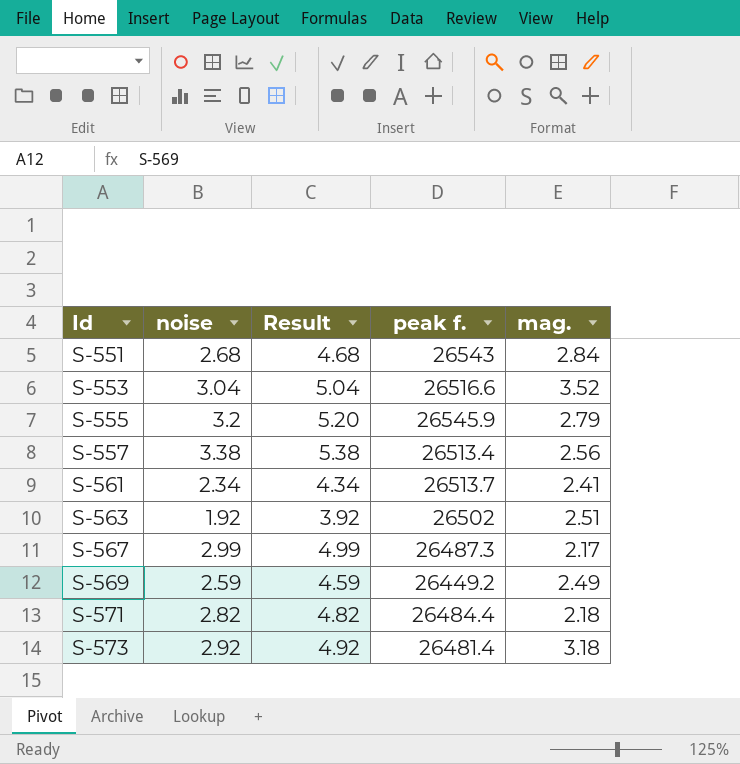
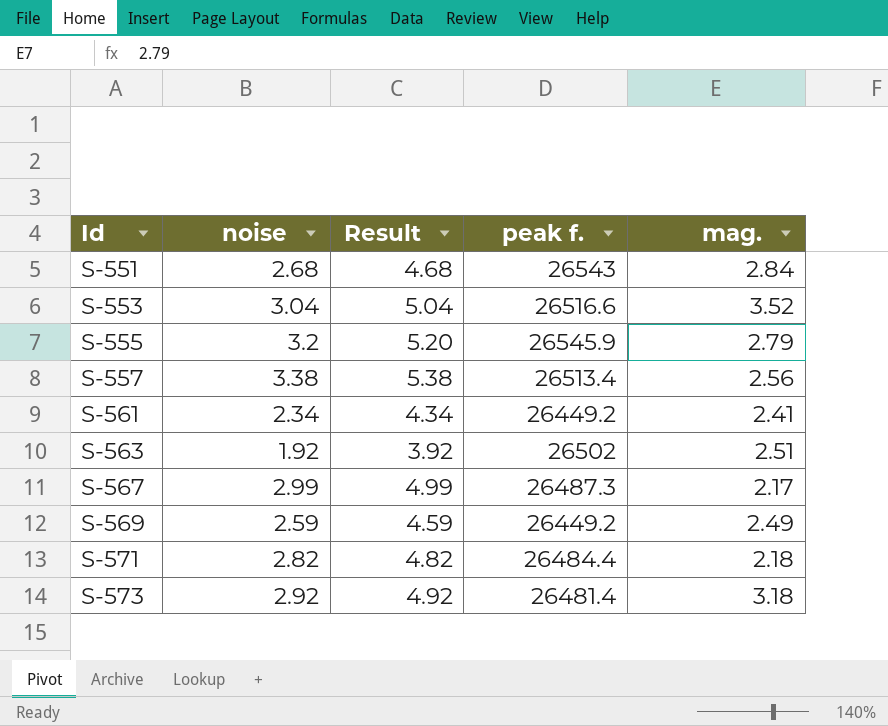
S-561 | peak f.: 26513.7 -> 26449.2

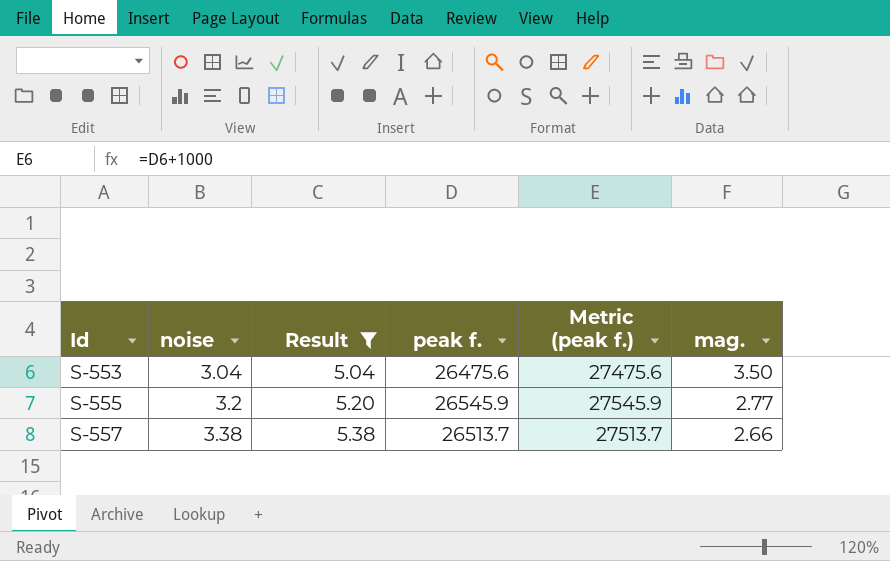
filter: none -> Result >= 5.04
column Metric (peak f.) | formula: none -> [peak f.] + 1000
S-553 | peak f.: 26516.6 -> 26475.6
S-553 | mag.: 3.52 -> 3.50
S-555 | mag.: 2.79 -> 2.77
S-557 | peak f.: 26513.4 -> 26513.7
S-557 | mag.: 2.56 -> 2.66

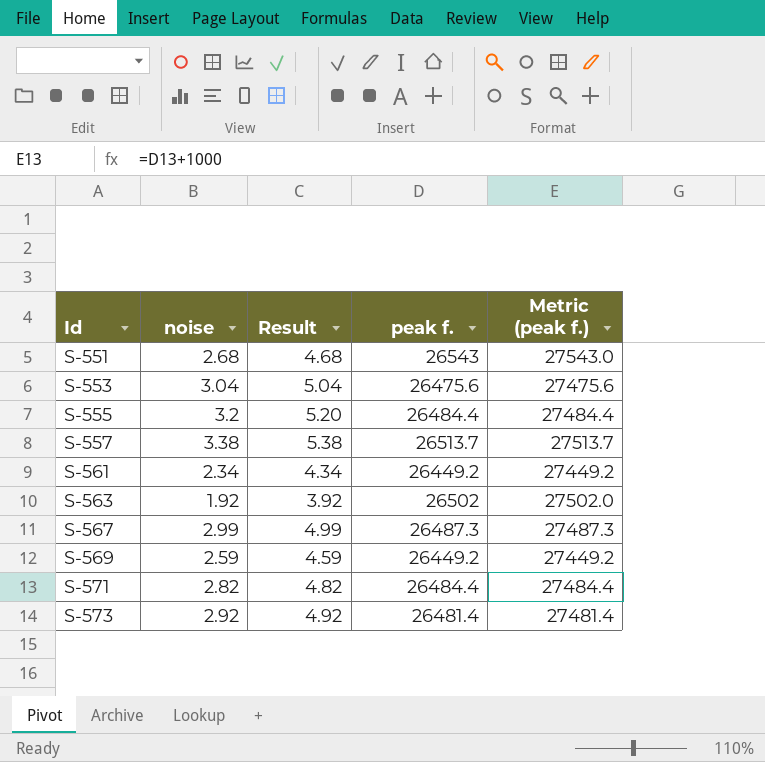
filter: Result >= 5.04 -> none
column mag. | position: 6 -> none
S-555 | peak f.: 26545.9 -> 26484.4
S-555 | Metric (peak f.): 27545.9 -> 27484.4

